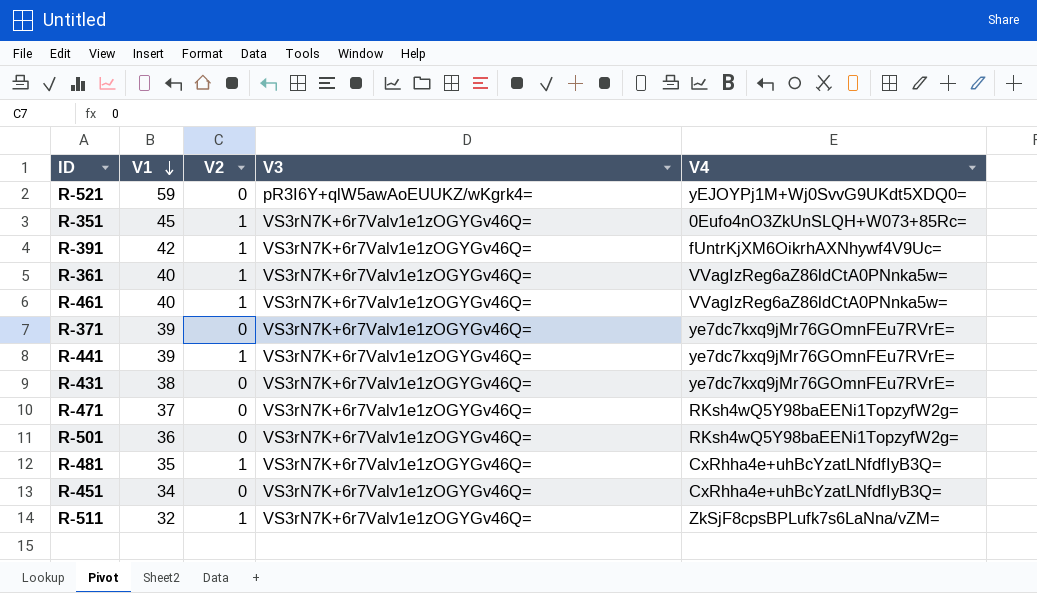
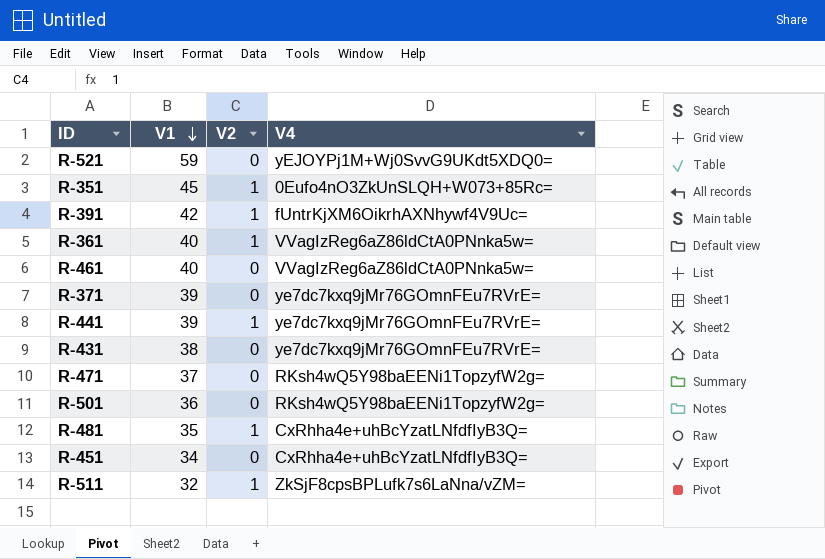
column V3 | position: 4 -> none
R-461 | V2: 1 -> 0

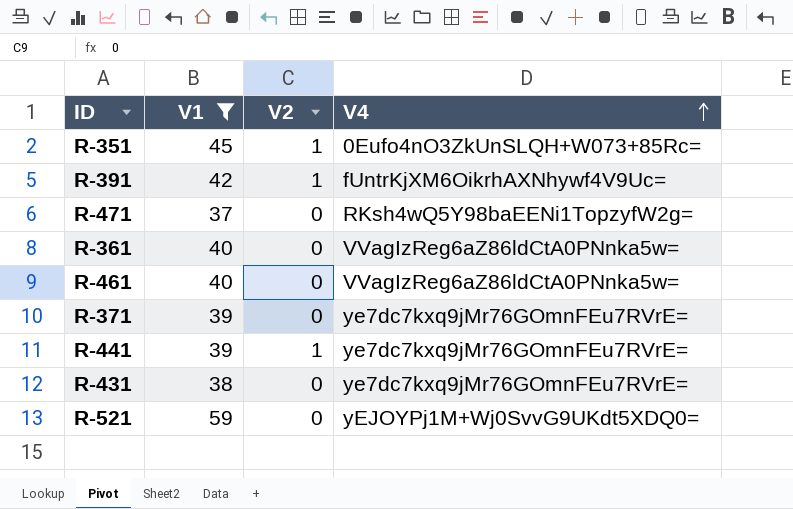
filter: none -> V1 >= 37
row order: V1 descending -> V4 ascending
R-361 | V2: 1 -> 0

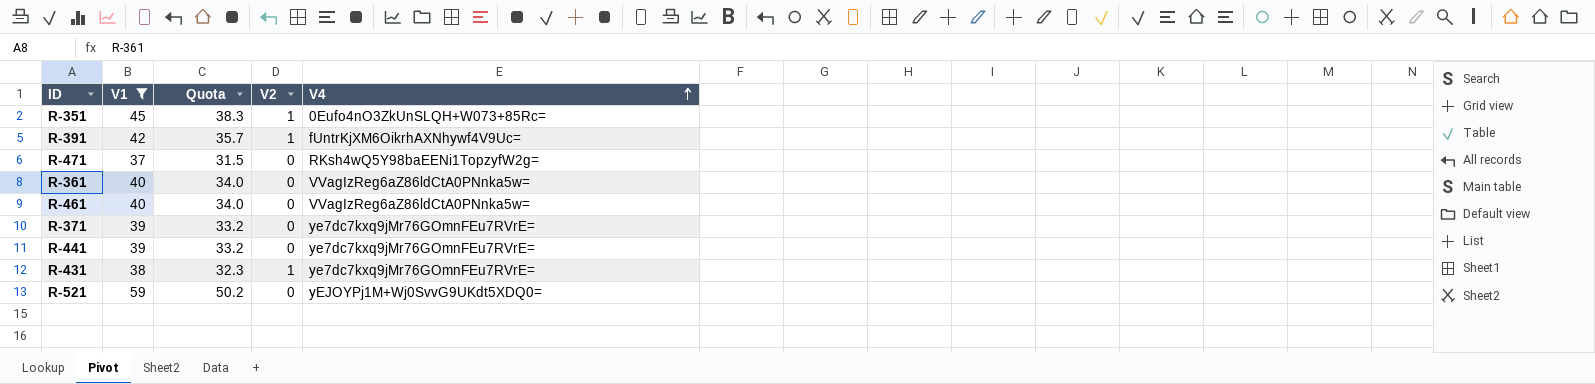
column Quota | formula: none -> [V1] * 0.85
R-441 | V2: 1 -> 0
R-431 | V2: 0 -> 1

